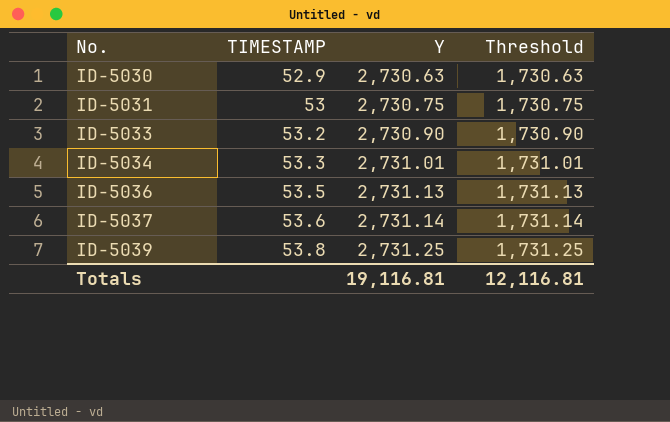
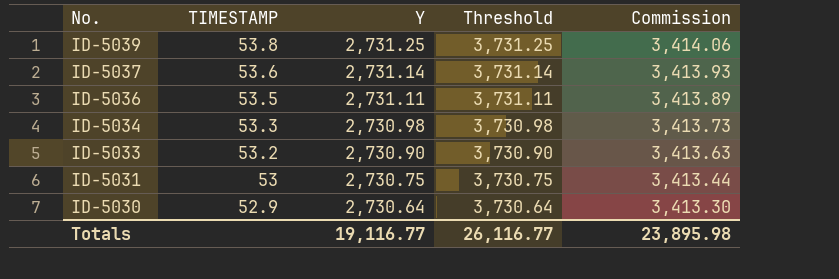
row order: No. ascending -> No. descending
column Threshold | formula: [Y] - 1000 -> [Y] + 1000
column Commission | formula: none -> [Y] * 1.25
ID-5036 | Y: 2,731.13 -> 2,731.11
ID-5034 | Y: 2,731.01 -> 2,730.98
ID-5030 | Y: 2,730.63 -> 2,730.64
Totals | Y: 19,116.81 -> 19,116.77
Totals | Threshold: 12,116.81 -> 26,116.77

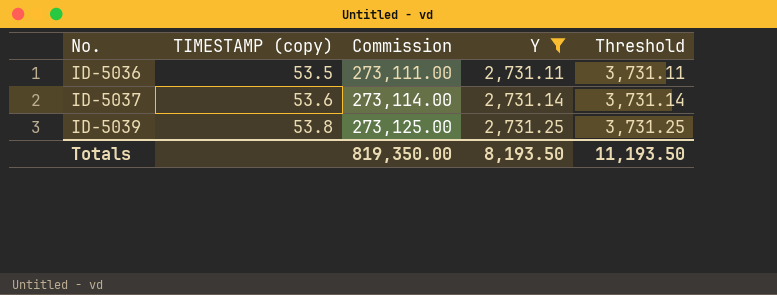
filter: none -> Y >= 2,731.11
row order: No. descending -> No. ascending
column name: TIMESTAMP -> TIMESTAMP (copy)
column Commission | formula: [Y] * 1.25 -> [Y] * 100
column Commission | position: 5 -> 3
Totals | Commission: 23,895.98 -> 819,350.00
Totals | Y: 19,116.77 -> 8,193.50
Totals | Threshold: 26,116.77 -> 11,193.50

